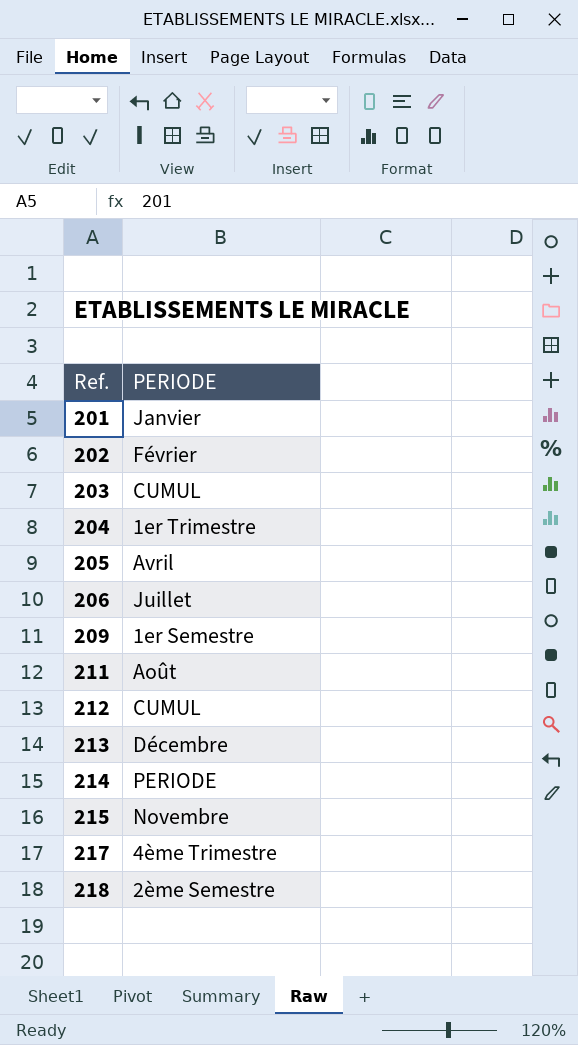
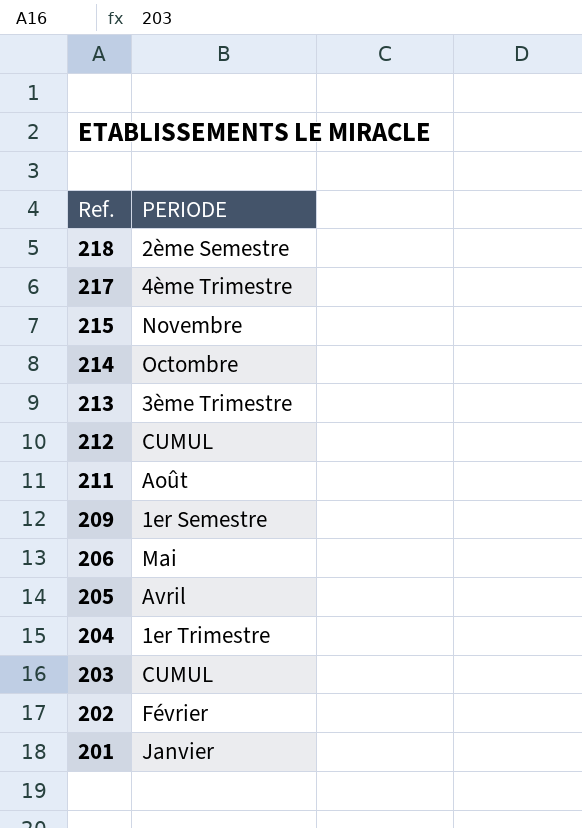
row order: Ref. ascending -> Ref. descending
214 | PERIODE: PERIODE -> Octombre
213 | PERIODE: Décembre -> 3ème Trimestre
206 | PERIODE: Juillet -> Mai

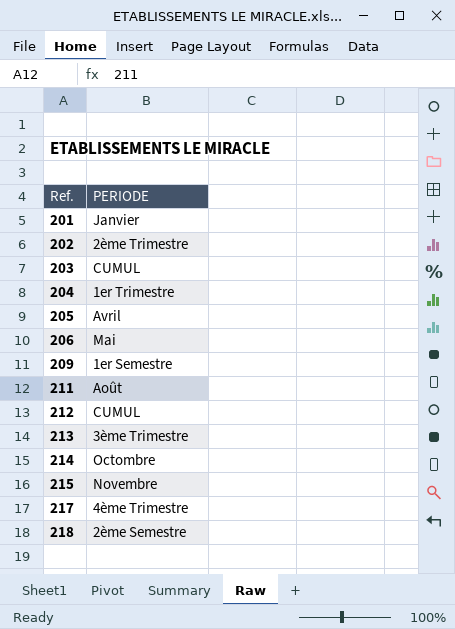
row order: Ref. descending -> Ref. ascending
202 | PERIODE: Février -> 2ème Trimestre

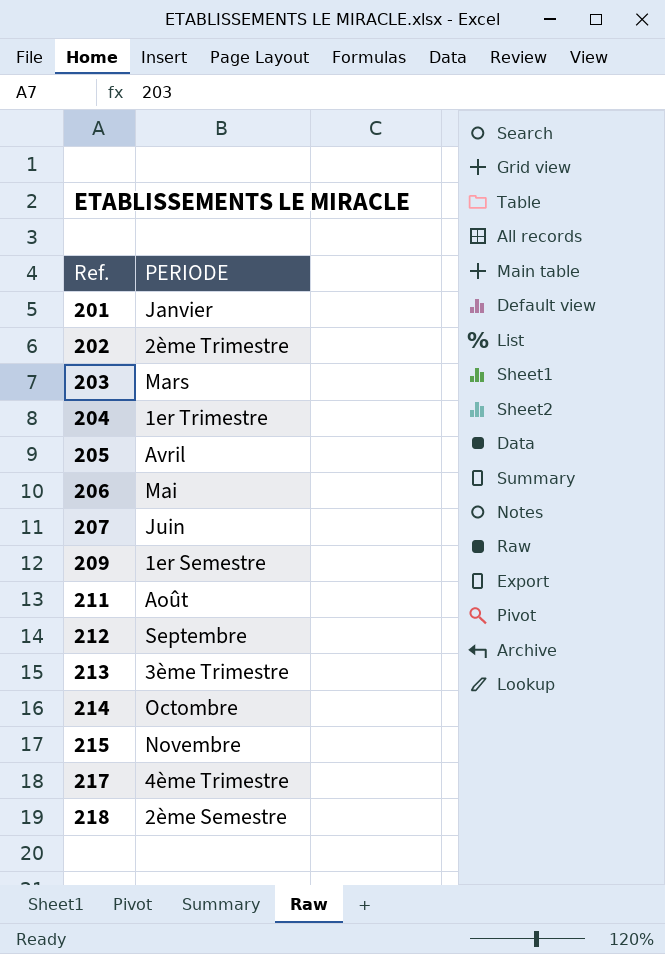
203 | PERIODE: CUMUL -> Mars
row 207: none -> Juin
212 | PERIODE: CUMUL -> Septembre

